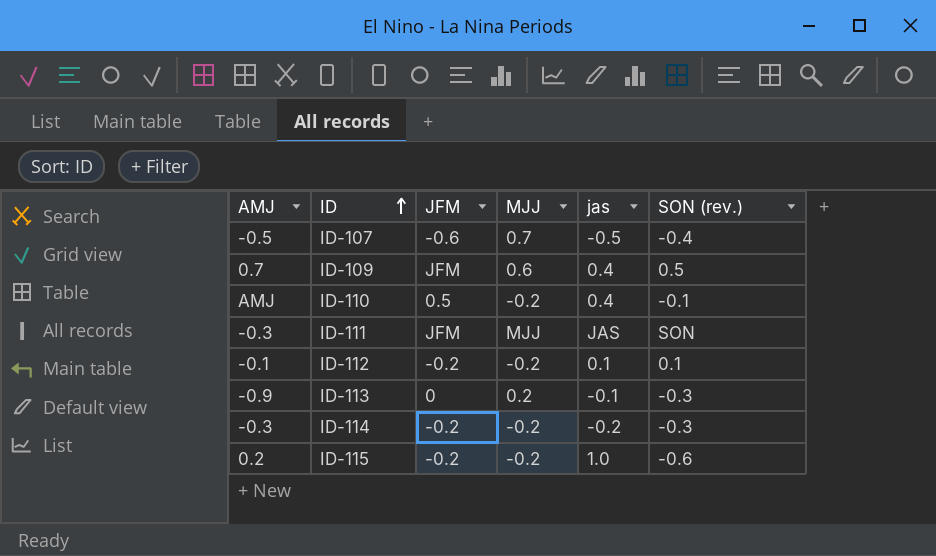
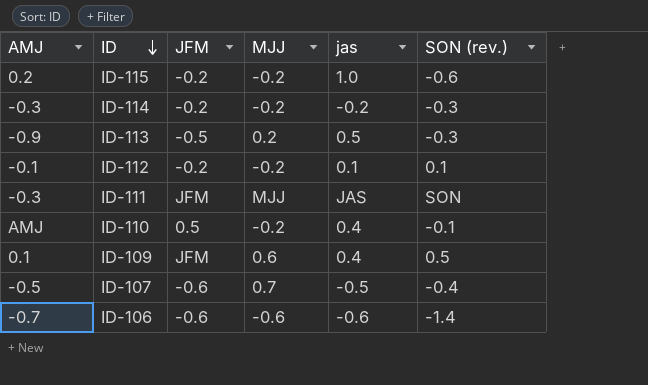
row order: ID ascending -> ID descending
ID-113 | JFM: 0 -> -0.5
ID-113 | jas: -0.1 -> 0.5
ID-109 | AMJ: 0.7 -> 0.1
row ID-106: none -> -0.7 | -0.6 | -0.6 | -0.6 | -1.4

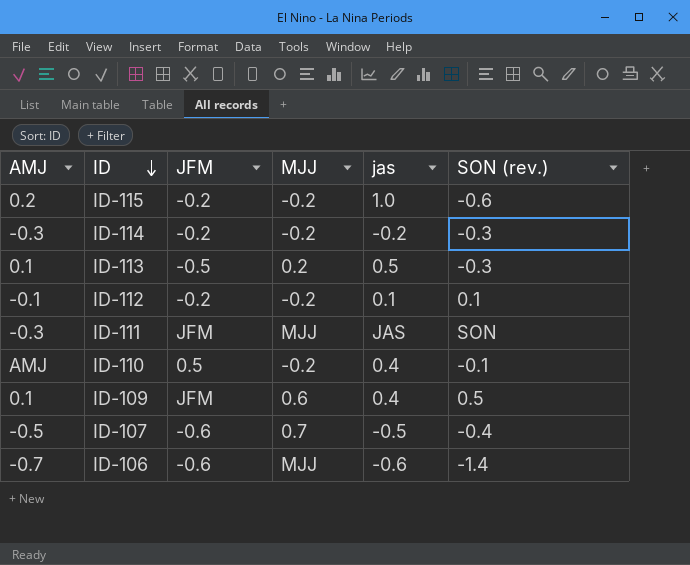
ID-113 | AMJ: -0.9 -> 0.1
ID-106 | MJJ: -0.6 -> MJJ

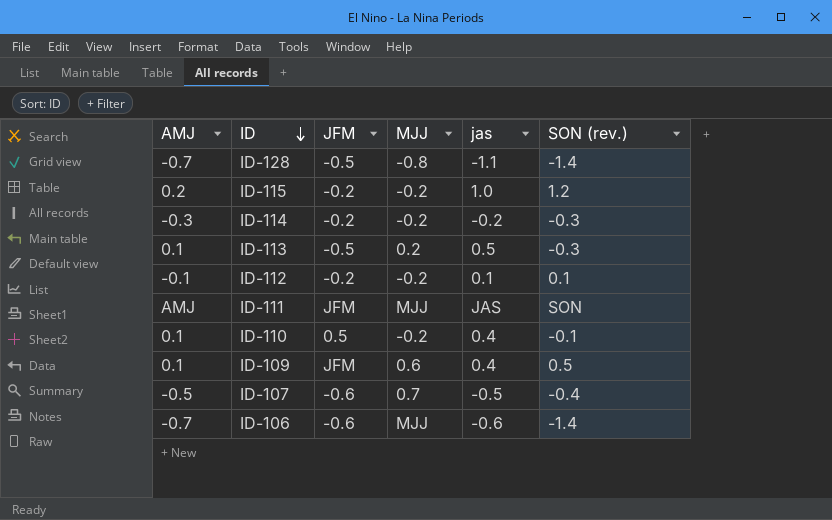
row ID-128: none -> -0.7 | -0.5 | -0.8 | -1.1 | -1.4
ID-115 | SON (rev.): -0.6 -> 1.2
ID-111 | AMJ: -0.3 -> AMJ
ID-110 | AMJ: AMJ -> 0.1

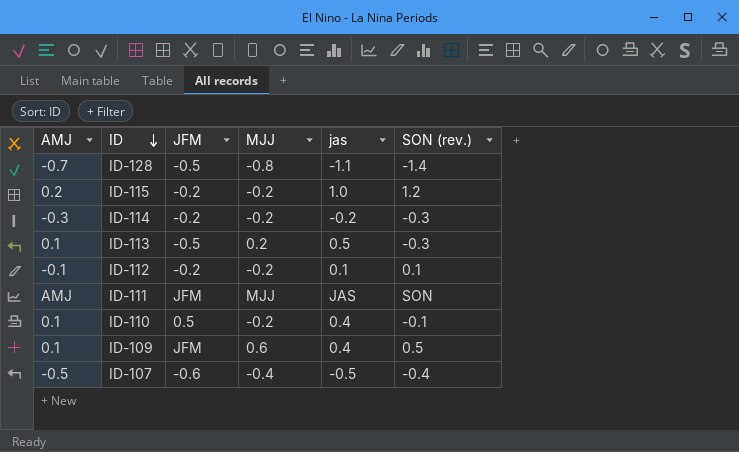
row ID-106: -0.7 | -0.6 | MJJ | -0.6 | -1.4 -> none
ID-107 | MJJ: 0.7 -> -0.4

